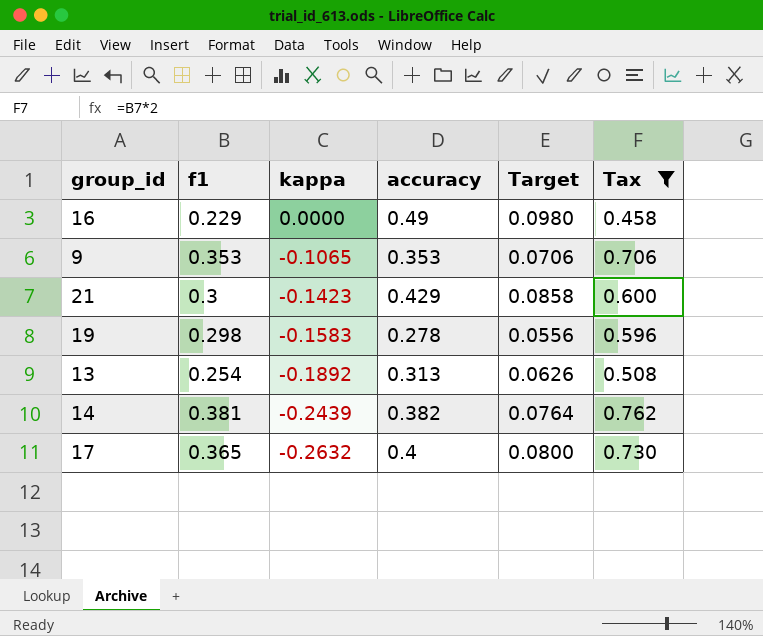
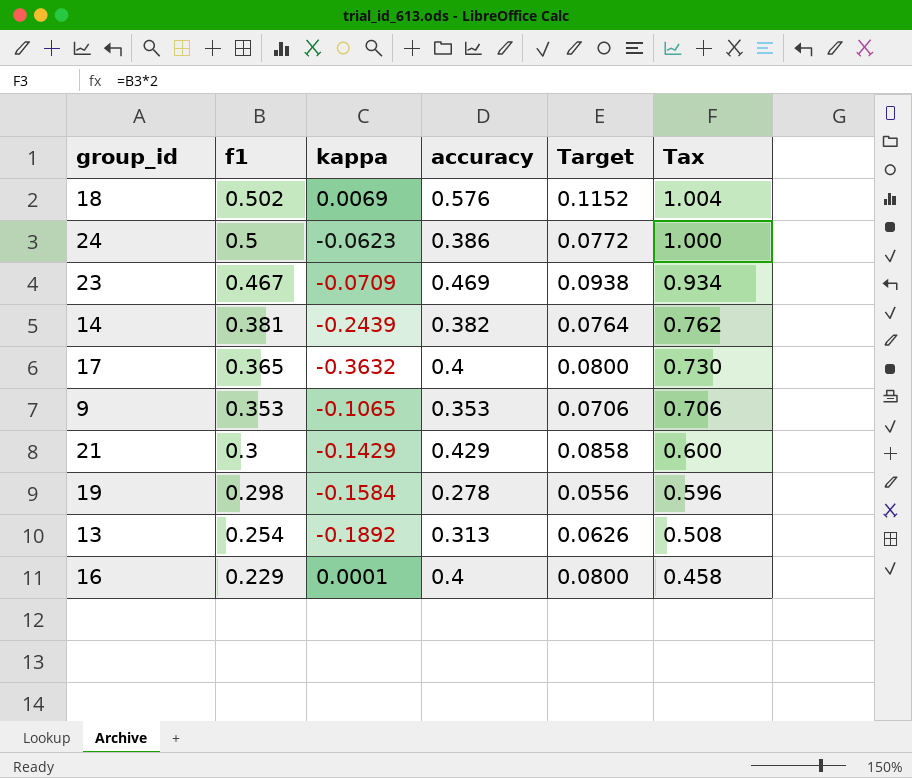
filter: Tax <= 0.762 -> none
row order: kappa descending -> f1 descending
17 | kappa: -0.2632 -> -0.3632
21 | kappa: -0.1423 -> -0.1429
19 | kappa: -0.1583 -> -0.1584
16 | kappa: 0.0000 -> 0.0001
16 | accuracy: 0.49 -> 0.4
16 | Target: 0.0980 -> 0.0800

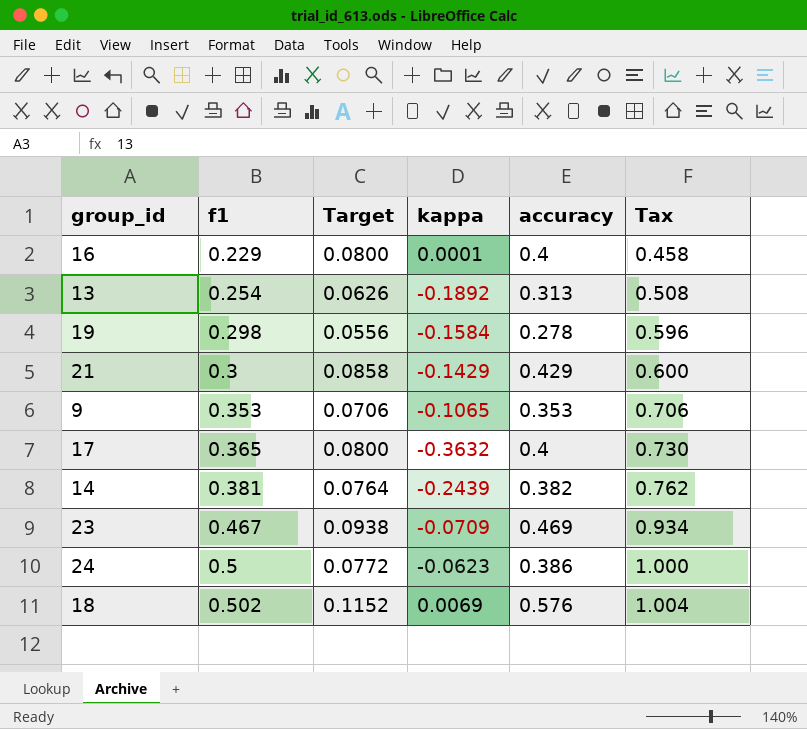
row order: f1 descending -> f1 ascending
column Target | position: 5 -> 3

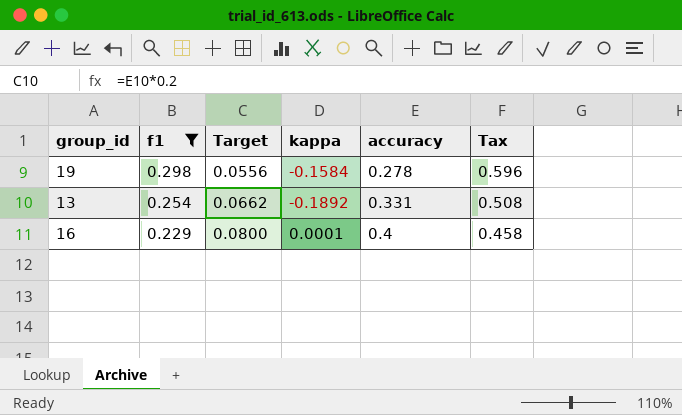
filter: none -> f1 <= 0.298
row order: f1 ascending -> f1 descending
13 | Target: 0.0626 -> 0.0662
13 | accuracy: 0.313 -> 0.331

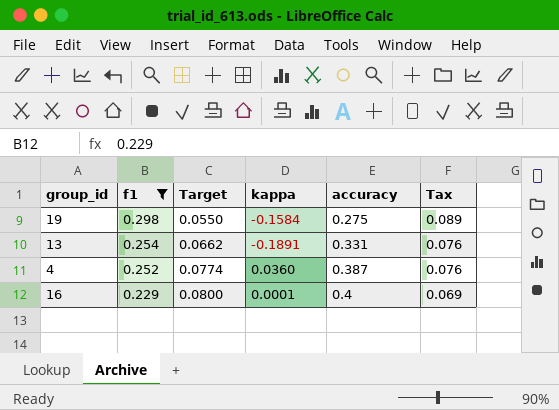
column Tax | formula: [f1] * 2 -> [f1] * 0.3
19 | Target: 0.0556 -> 0.0550
19 | accuracy: 0.278 -> 0.275
13 | kappa: -0.1892 -> -0.1891
row 4: none -> 0.252 | 0.0774 | 0.0360 | 0.387 | 0.076

